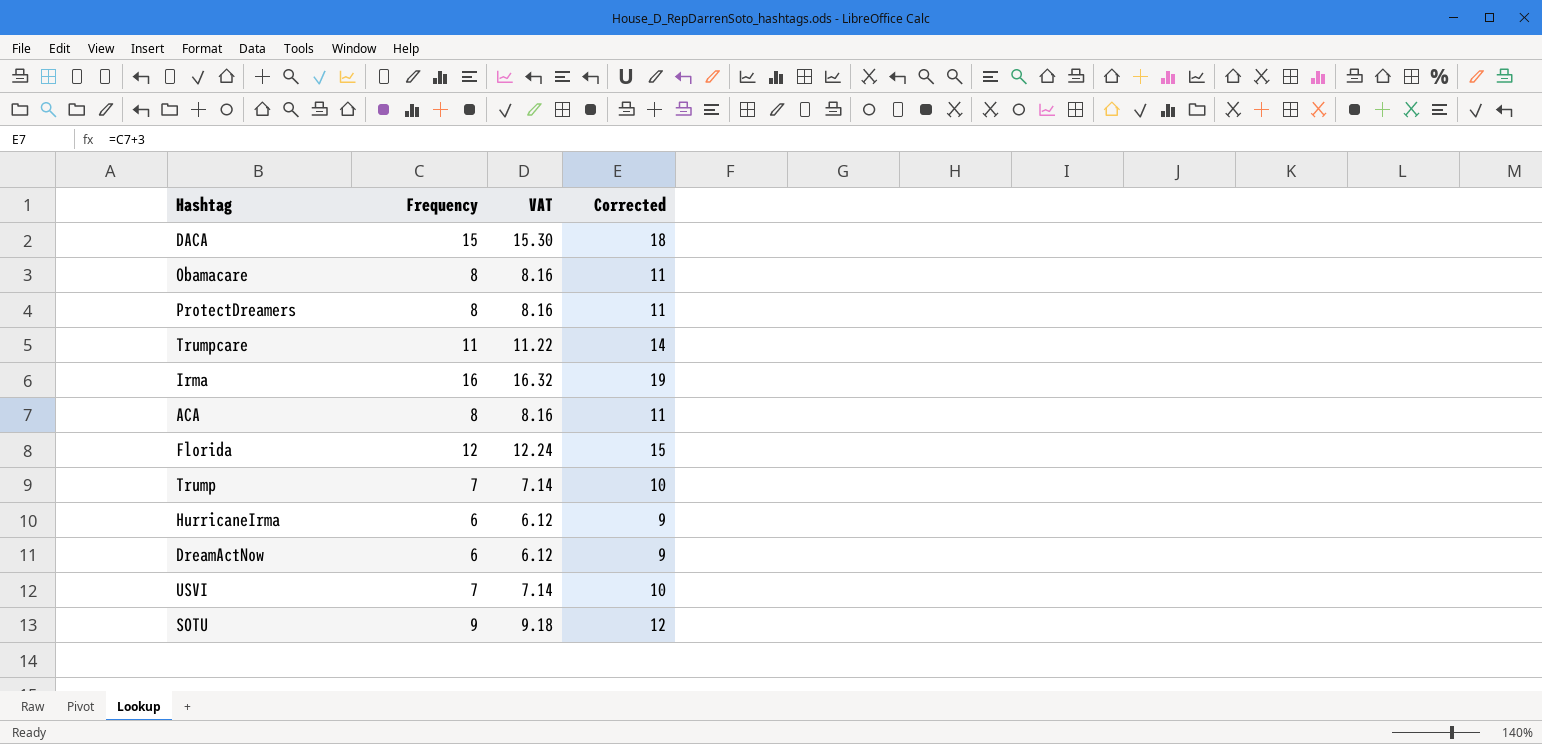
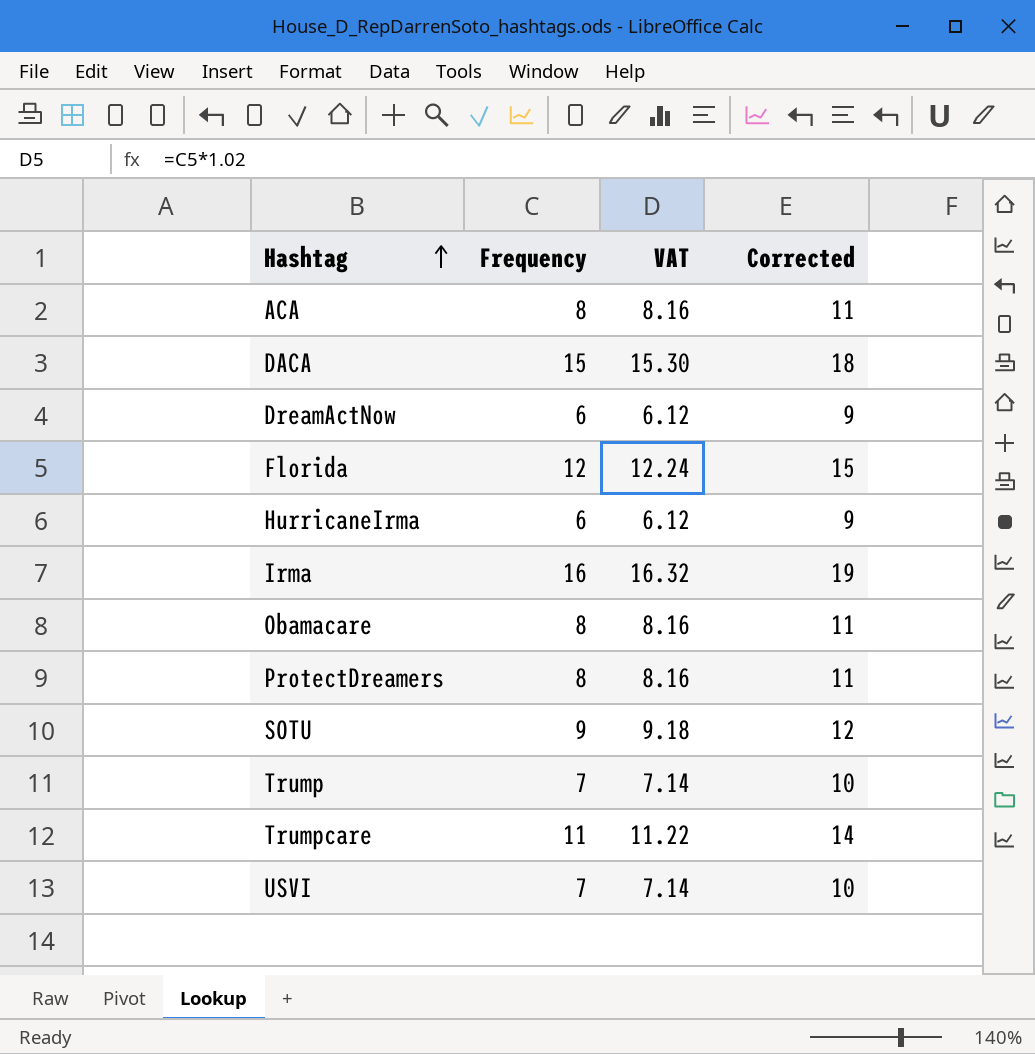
row order: none -> Hashtag ascending

